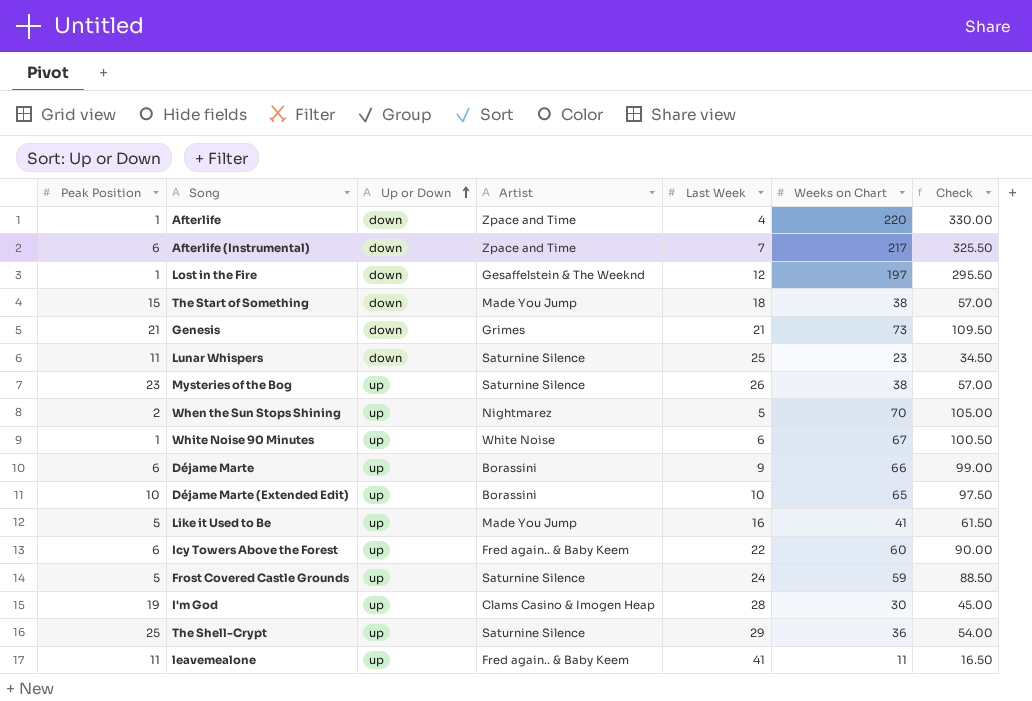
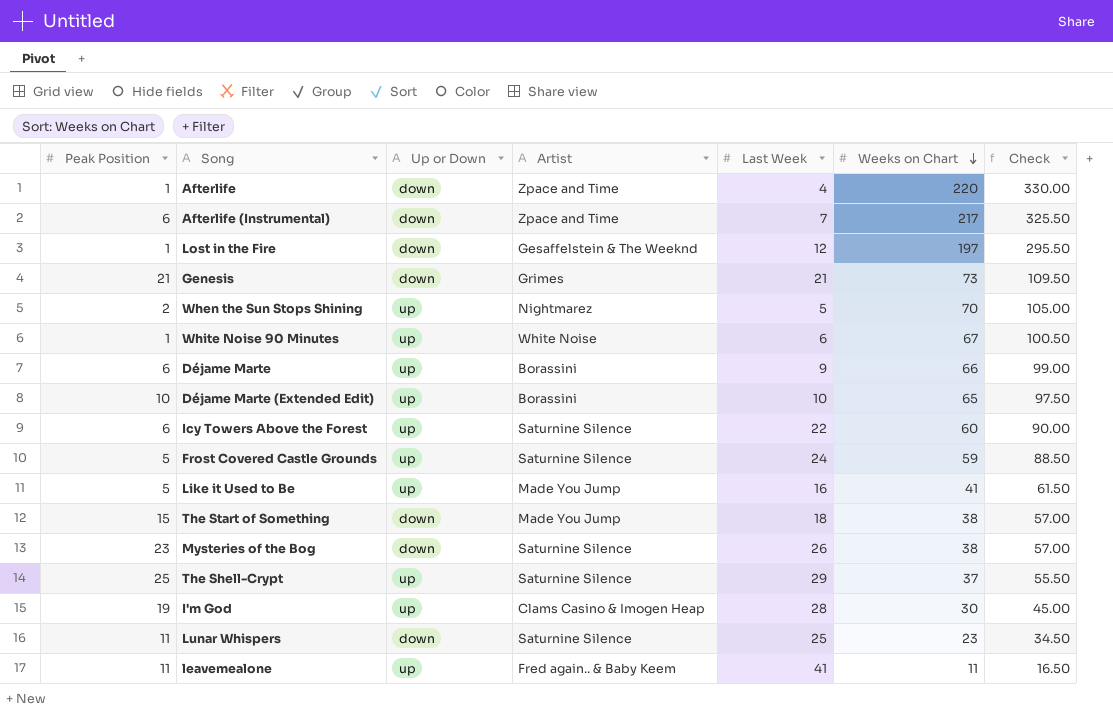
row order: Up or Down ascending -> Weeks on Chart descending
Icy Towers Above the Forest | Artist: Fred again.. & Baby Keem -> Saturnine Silence
Mysteries of the Bog | Up or Down: up -> down
The Shell-Crypt | Weeks on Chart: 36 -> 37
The Shell-Crypt | Check: 54.00 -> 55.50

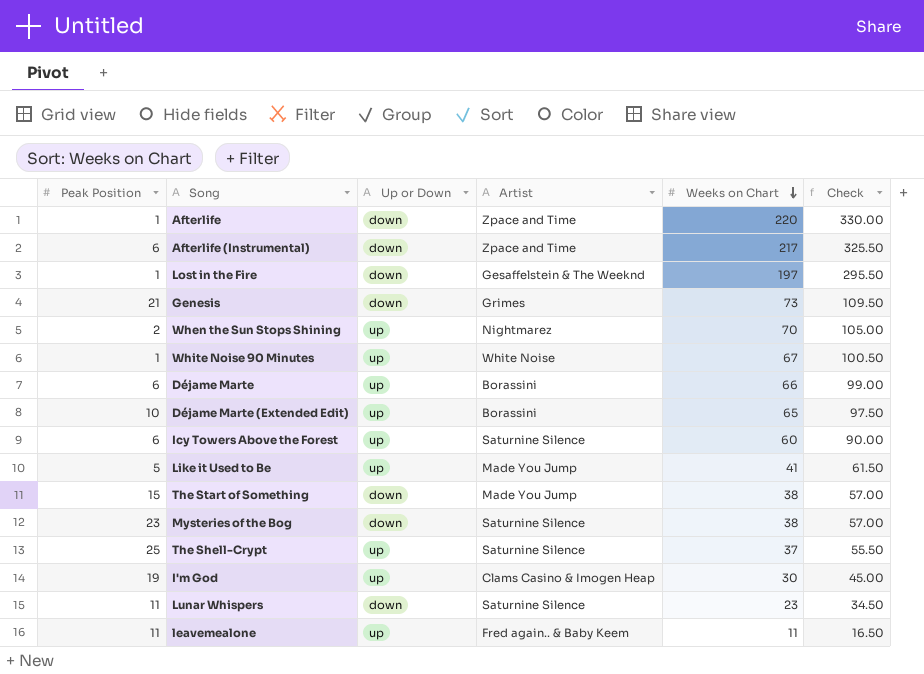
column Last Week | position: 5 -> none
row Frost Covered Castle Grounds: 5 | up | Saturnine Silence | 24 | 59 | 88.50 -> none

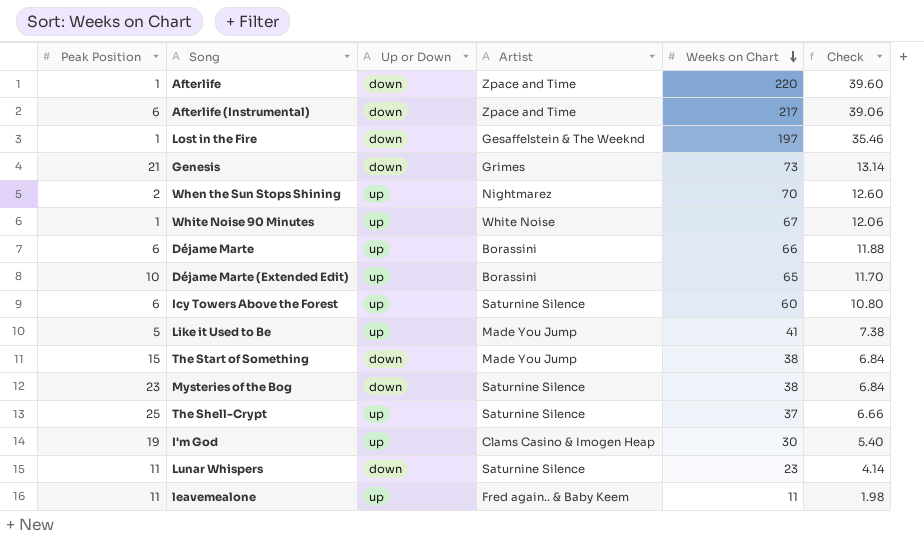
column Check | formula: [Weeks on Chart] * 1.5 -> [Weeks on Chart] * 0.18

